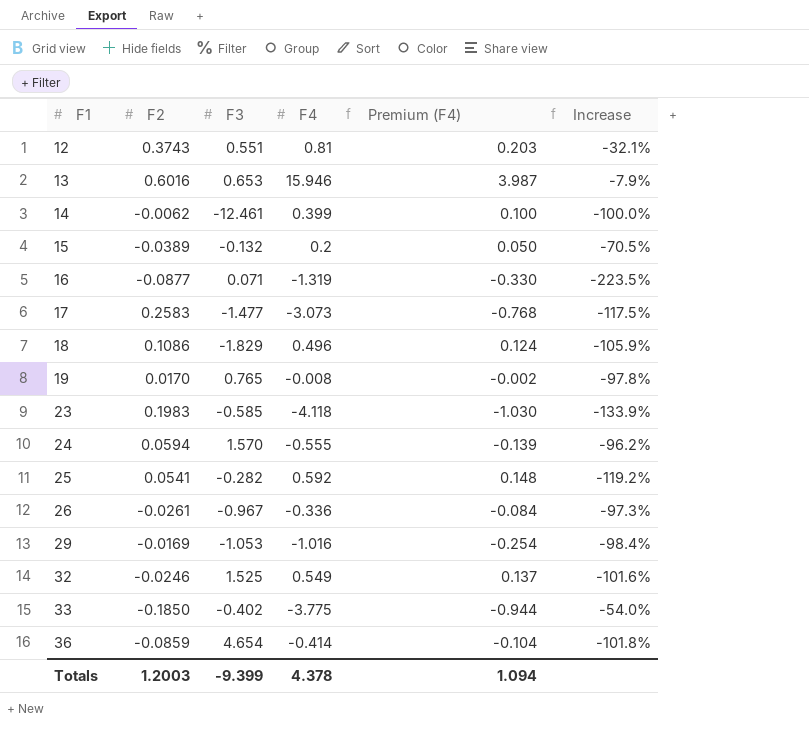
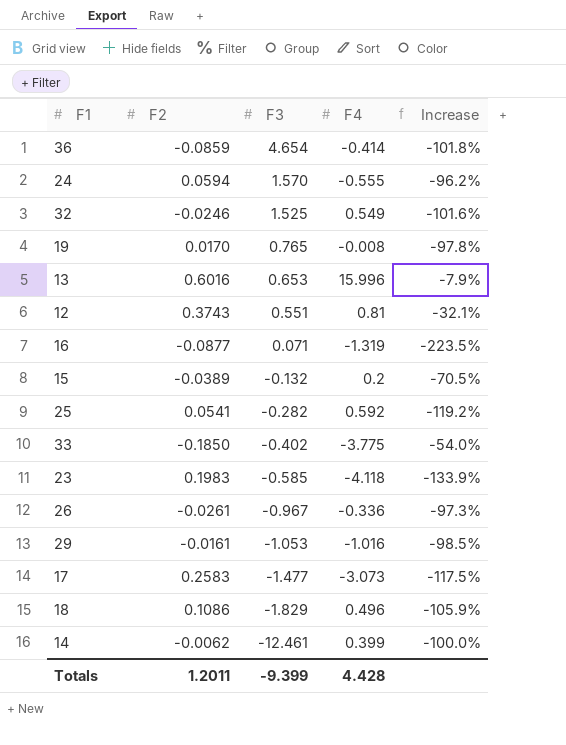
row order: F1 ascending -> F3 descending
column Premium (F4) | formula: [F4] * 0.25 -> none
13 | F4: 15.946 -> 15.996
29 | F2: -0.0169 -> -0.0161
29 | Increase: -98.4% -> -98.5%
Totals | F2: 1.2003 -> 1.2011
Totals | F4: 4.378 -> 4.428

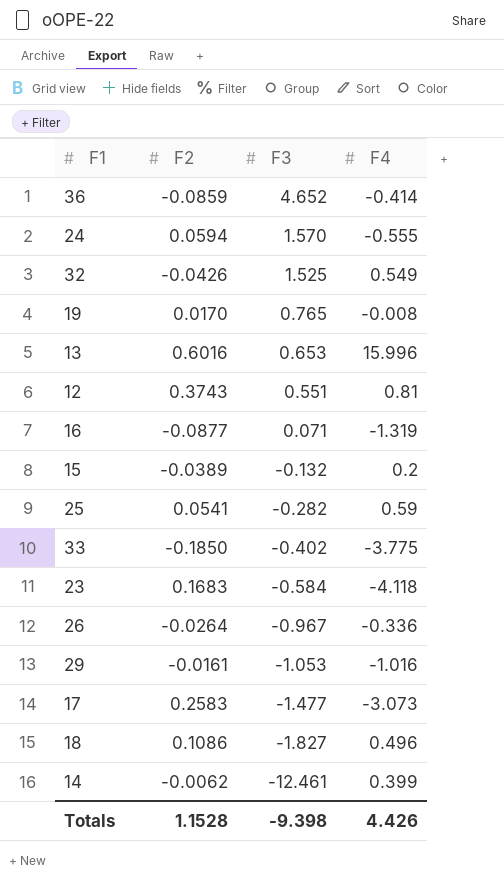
column Increase | formula: ([F2] - [F3]) / [F3] -> none
36 | F3: 4.654 -> 4.652
32 | F2: -0.0246 -> -0.0426
25 | F4: 0.592 -> 0.59
23 | F2: 0.1983 -> 0.1683
23 | F3: -0.585 -> -0.584
26 | F2: -0.0261 -> -0.0264
18 | F3: -1.829 -> -1.827
Totals | F2: 1.2011 -> 1.1528
Totals | F3: -9.399 -> -9.398
Totals | F4: 4.428 -> 4.426

